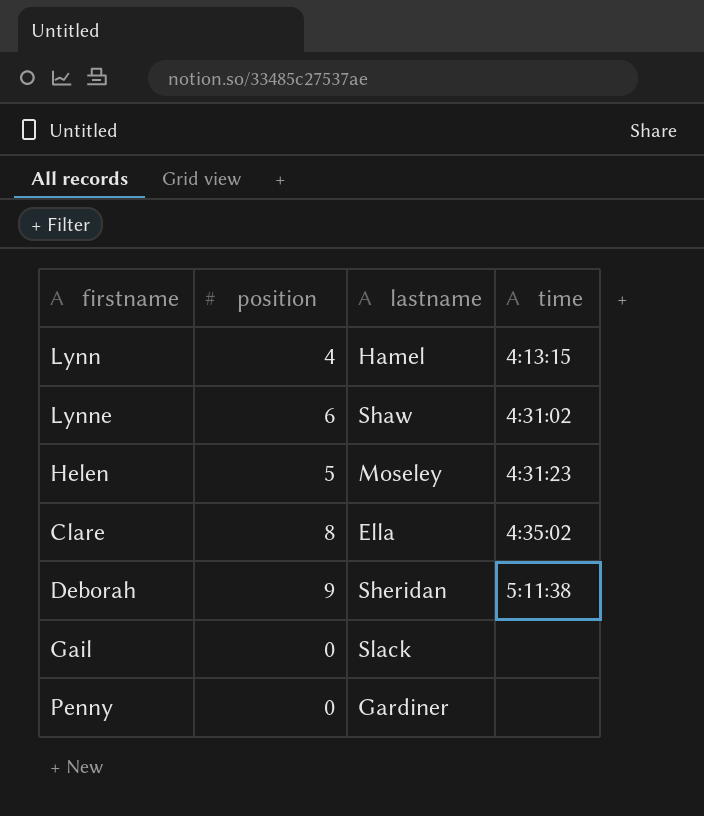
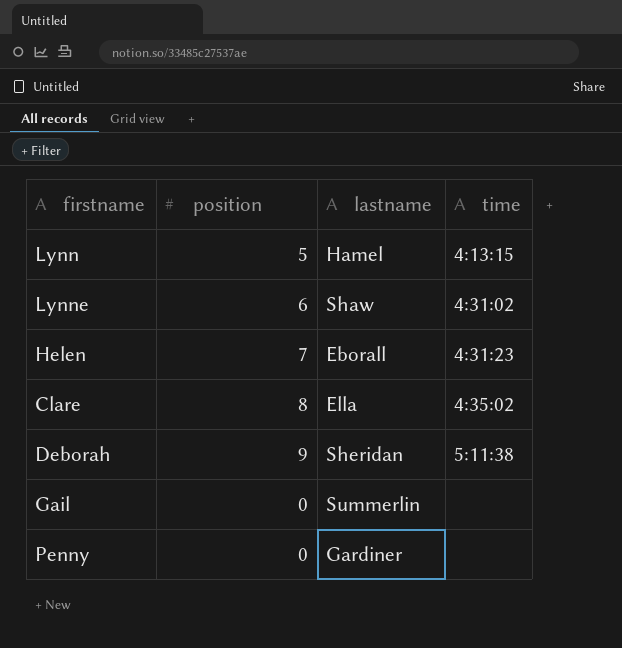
Lynn | position: 4 -> 5
Helen | position: 5 -> 7
Helen | lastname: Moseley -> Eborall
Gail | lastname: Slack -> Summerlin

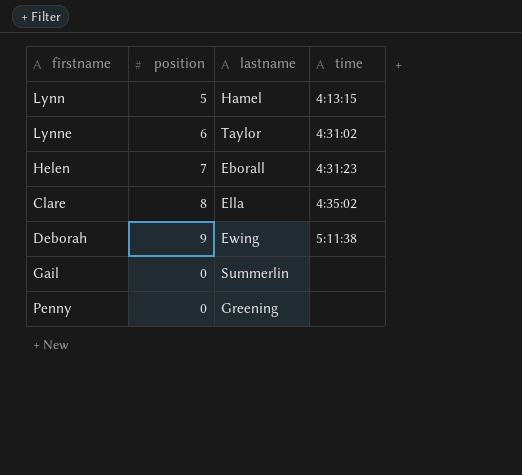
Lynne | lastname: Shaw -> Taylor
Deborah | lastname: Sheridan -> Ewing
Penny | lastname: Gardiner -> Greening

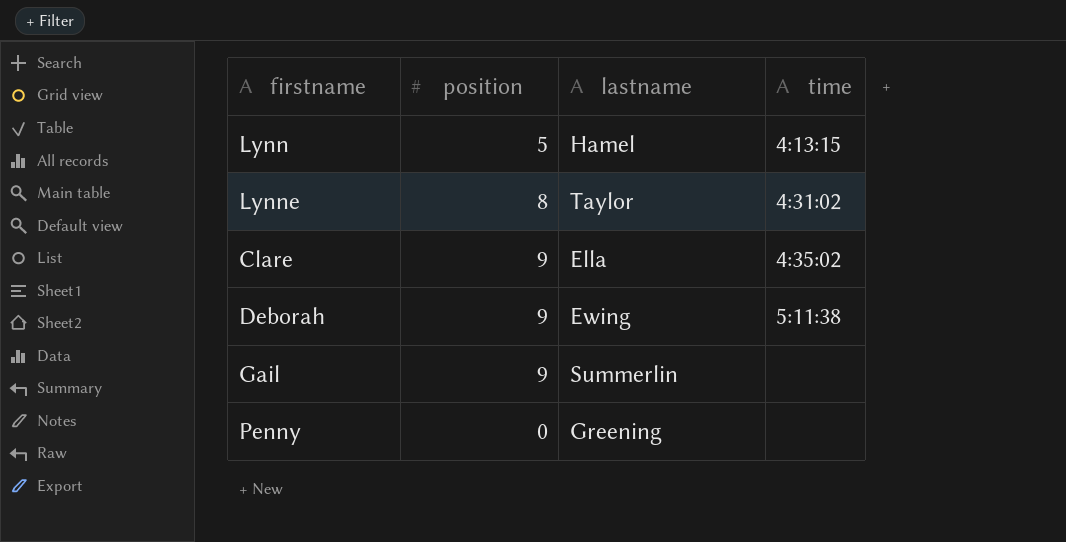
row Helen: 7 | Eborall | 4:31:23 -> none
Lynne | position: 6 -> 8
Clare | position: 8 -> 9
Gail | position: 0 -> 9

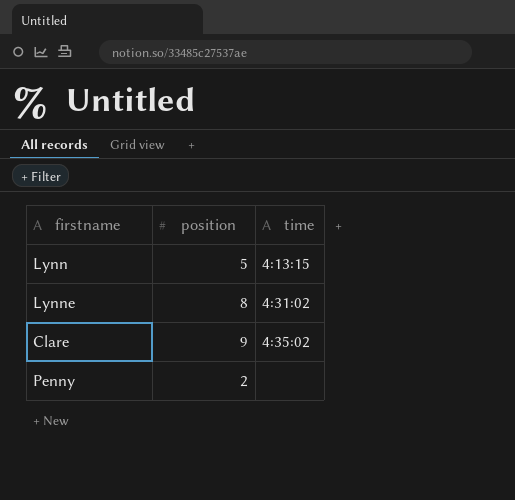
column lastname | position: 3 -> none
row Deborah: 9 | Ewing | 5:11:38 -> none
row Gail: 9 | Summerlin | none -> none
Penny | position: 0 -> 2

